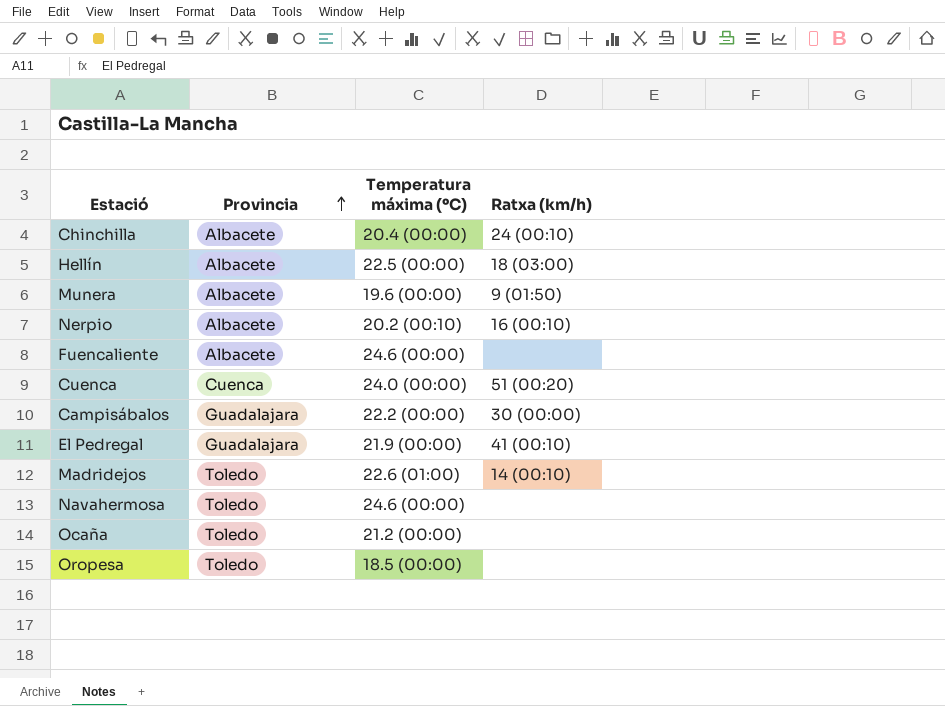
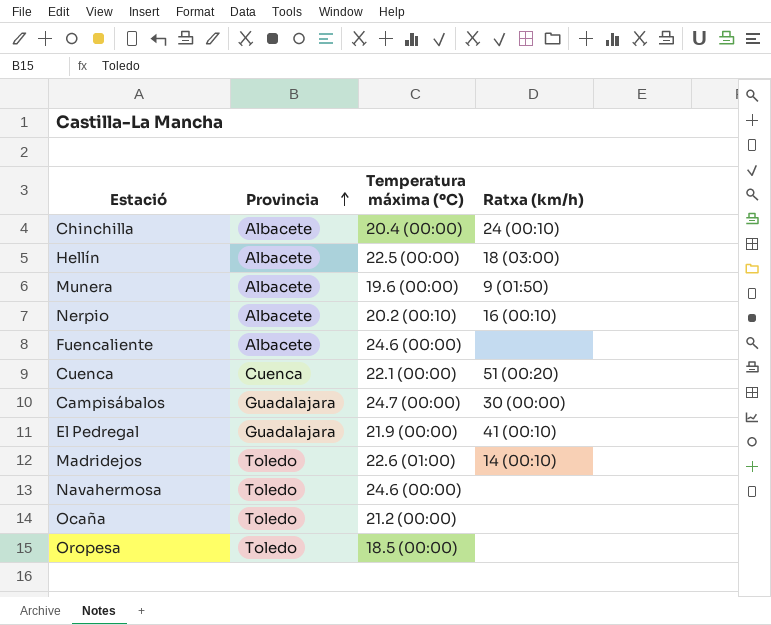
Cuenca | Temperatura máxima (ºC): 24.0 (00:00) -> 22.1 (00:00)
Campisábalos | Temperatura máxima (ºC): 22.2 (00:00) -> 24.7 (00:00)

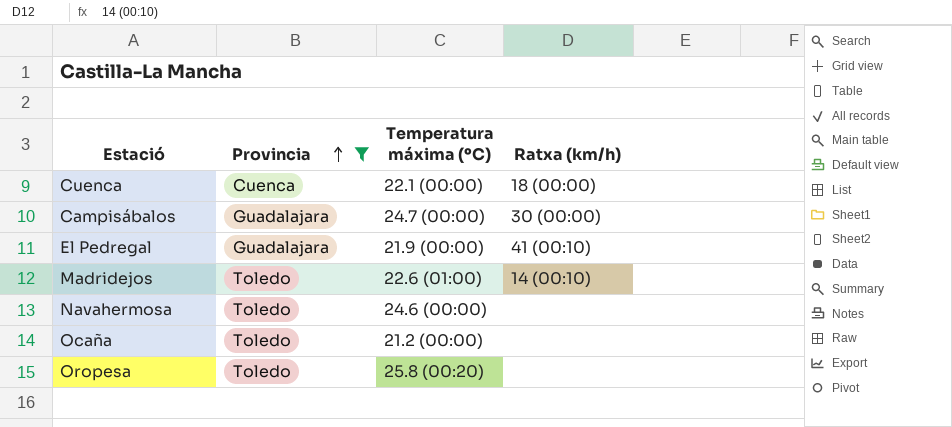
filter: none -> Provincia != Albacete
Cuenca | Ratxa (km/h): 51 (00:20) -> 18 (00:00)
Oropesa | Temperatura máxima (ºC): 18.5 (00:00) -> 25.8 (00:20)

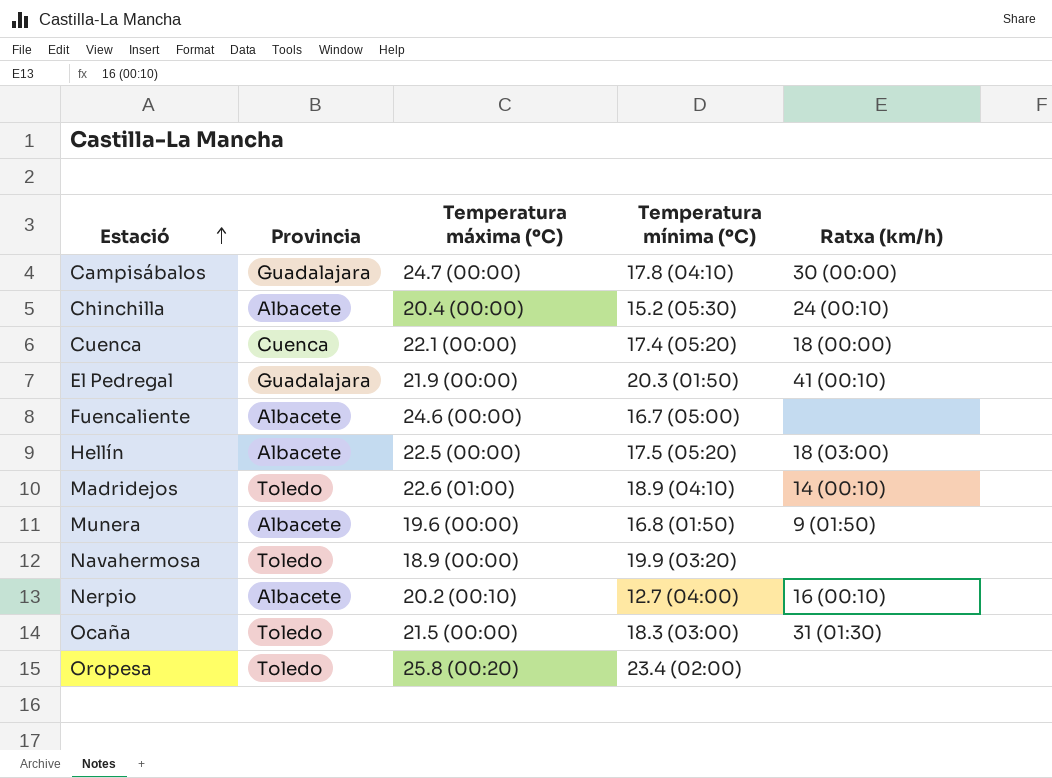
filter: Provincia != Albacete -> none
row order: Provincia ascending -> Estació ascending
column Temperatura mínima (ºC) | position: none -> 4
Navahermosa | Temperatura máxima (ºC): 24.6 (00:00) -> 18.9 (00:00)
Ocaña | Temperatura máxima (ºC): 21.2 (00:00) -> 21.5 (00:00)
Ocaña | Ratxa (km/h): none -> 31 (01:30)

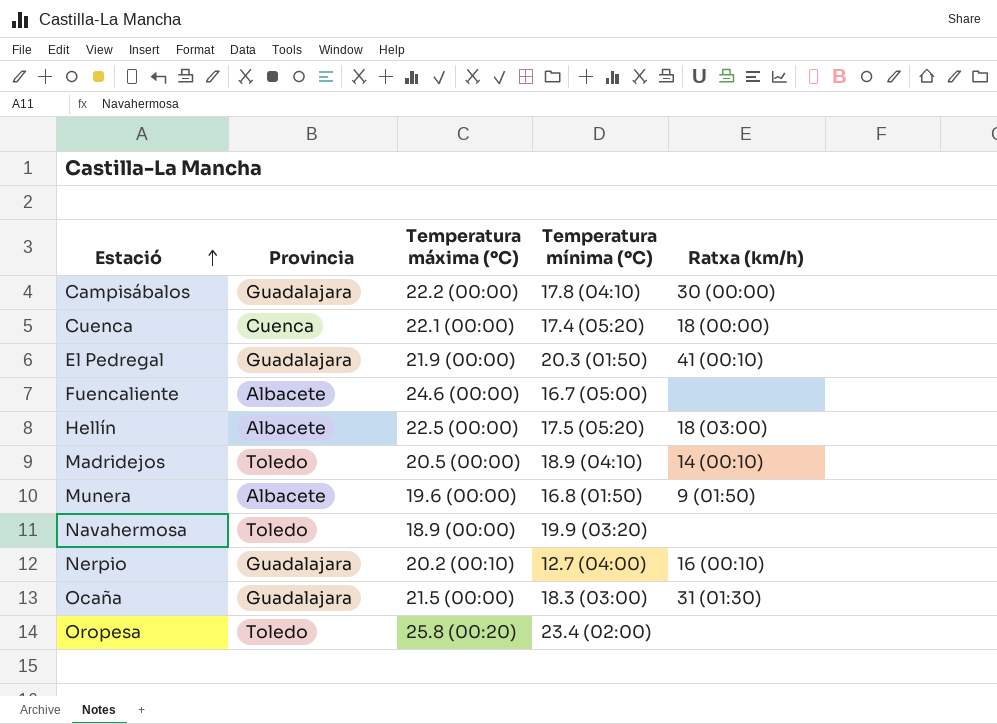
row Chinchilla: Albacete | 20.4 (00:00) | 15.2 (05:30) | 24 (00:10) -> none
Campisábalos | Temperatura máxima (ºC): 24.7 (00:00) -> 22.2 (00:00)
Madridejos | Temperatura máxima (ºC): 22.6 (01:00) -> 20.5 (00:00)
Nerpio | Provincia: Albacete -> Guadalajara
Ocaña | Provincia: Toledo -> Guadalajara

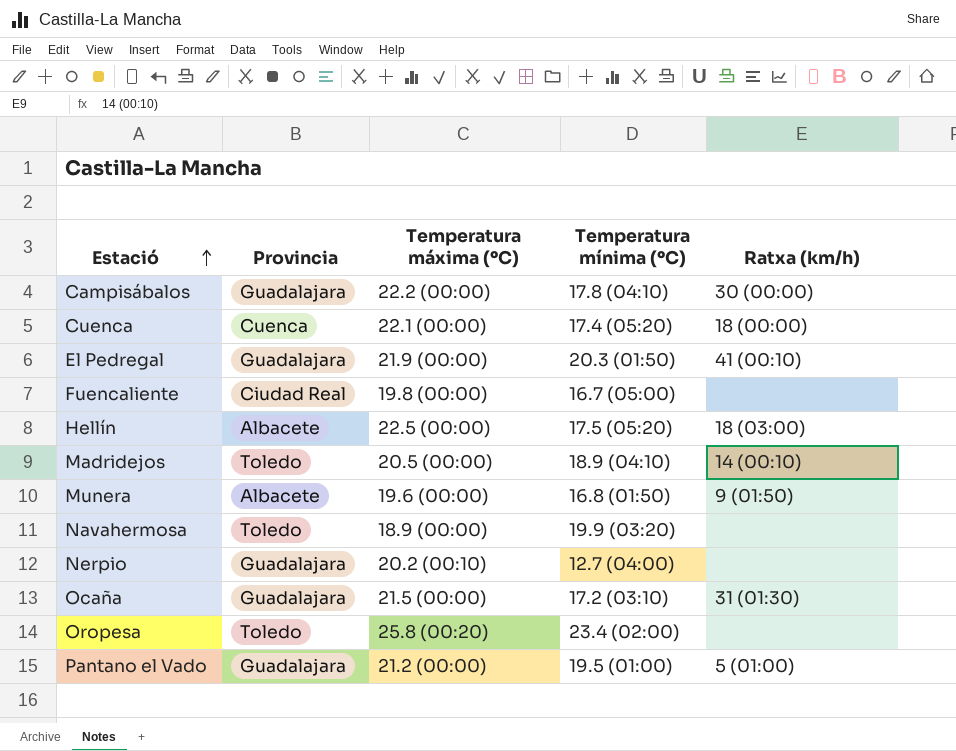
Fuencaliente | Provincia: Albacete -> Ciudad Real
Fuencaliente | Temperatura máxima (ºC): 24.6 (00:00) -> 19.8 (00:00)
Nerpio | Ratxa (km/h): 16 (00:10) -> none
Ocaña | Temperatura mínima (ºC): 18.3 (03:00) -> 17.2 (03:10)
row Pantano el Vado: none -> Guadalajara | 21.2 (00:00) | 19.5 (01:00) | 5 (01:00)

